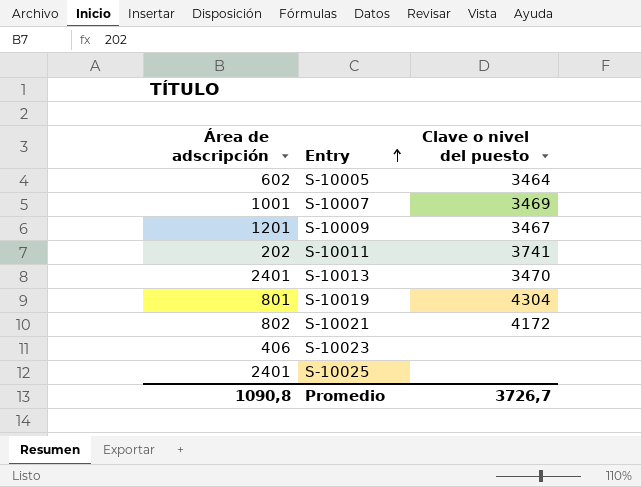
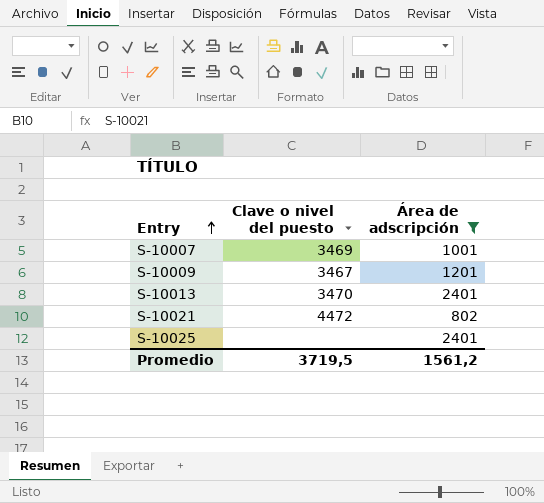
filter: none -> Área de adscripción >= 802
column Área de adscripción | position: 1 -> 3
S-10021 | Clave o nivel del puesto: 4172 -> 4472
Promedio | Clave o nivel del puesto: 3726,7 -> 3719,5
Promedio | Área de adscripción: 1090,8 -> 1561,2

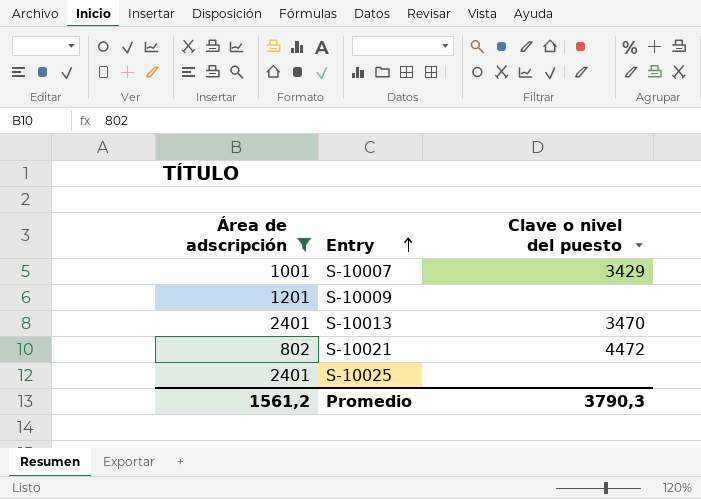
column Área de adscripción | position: 3 -> 1
S-10007 | Clave o nivel del puesto: 3469 -> 3429
S-10009 | Clave o nivel del puesto: 3467 -> none
Promedio | Clave o nivel del puesto: 3719,5 -> 3790,3

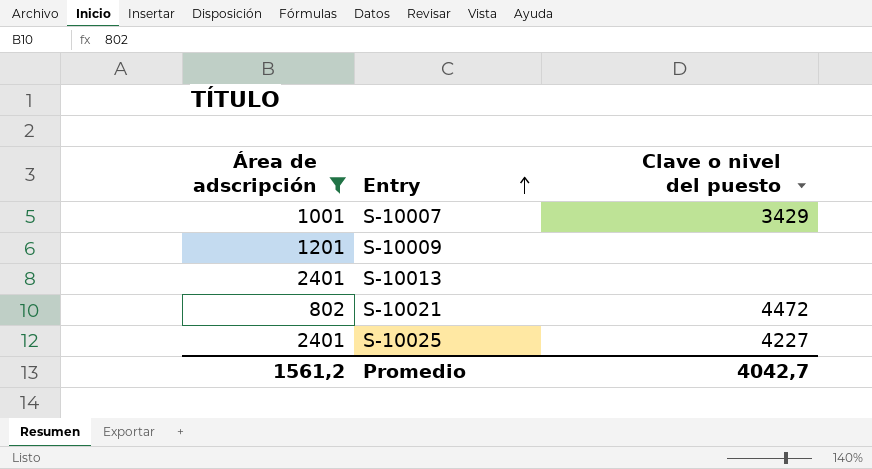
S-10013 | Clave o nivel del puesto: 3470 -> none
S-10025 | Clave o nivel del puesto: none -> 4227
Promedio | Clave o nivel del puesto: 3790,3 -> 4042,7

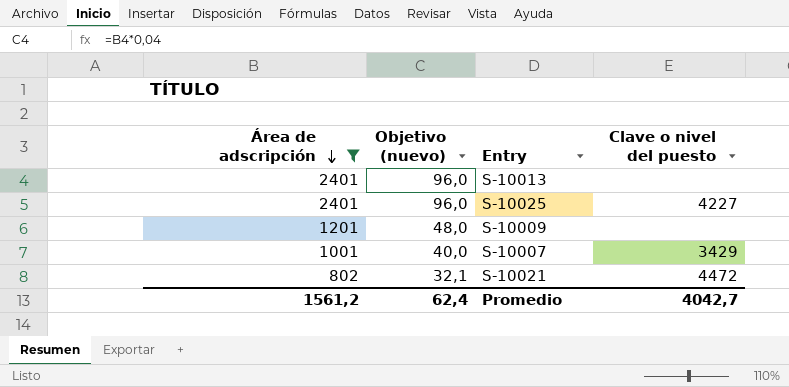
row order: Entry ascending -> Área de adscripción descending
column Objetivo (nuevo) | formula: none -> [Área de adscripción] * 0,04

